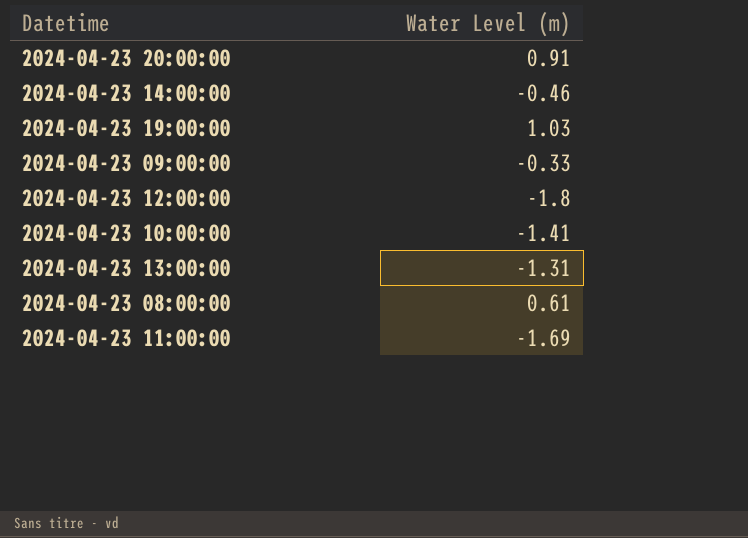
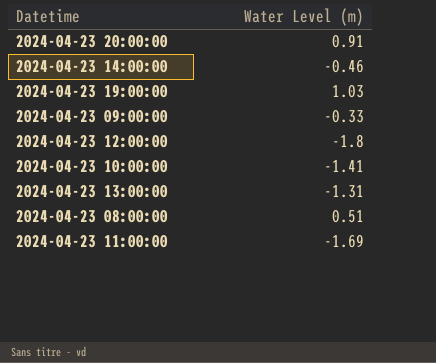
2024-04-23 08:00:00 | Water Level (m): 0.61 -> 0.51

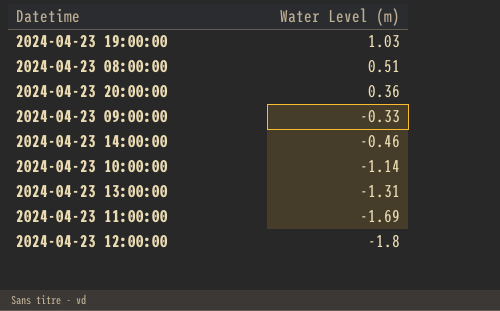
row order: none -> Water Level (m) descending
2024-04-23 20:00:00 | Water Level (m): 0.91 -> 0.36
2024-04-23 10:00:00 | Water Level (m): -1.41 -> -1.14

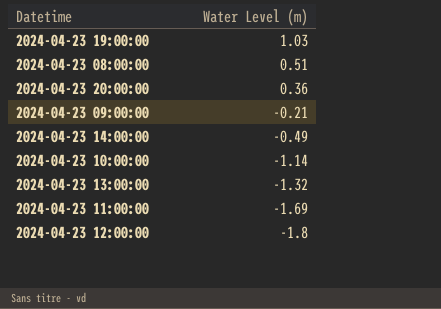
2024-04-23 09:00:00 | Water Level (m): -0.33 -> -0.21
2024-04-23 14:00:00 | Water Level (m): -0.46 -> -0.49
2024-04-23 13:00:00 | Water Level (m): -1.31 -> -1.32

